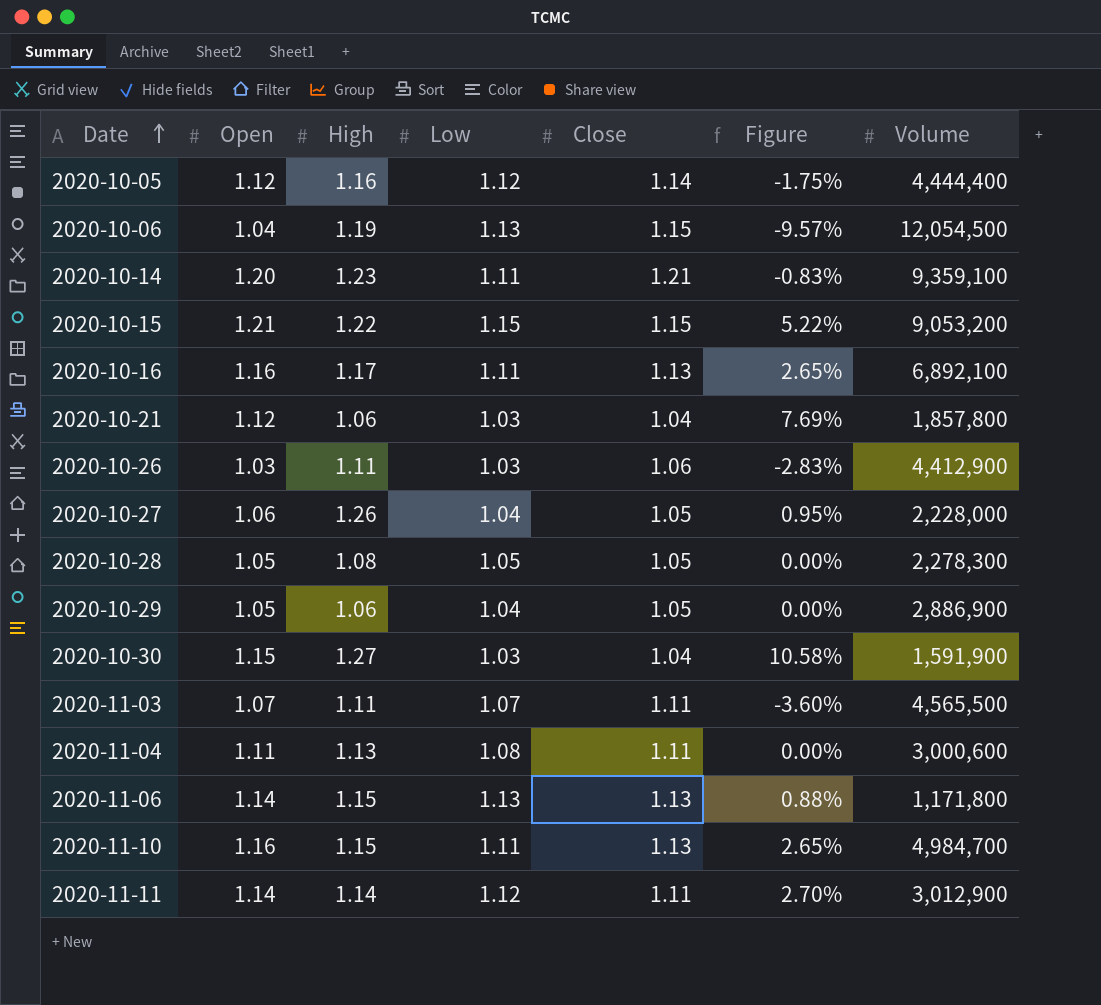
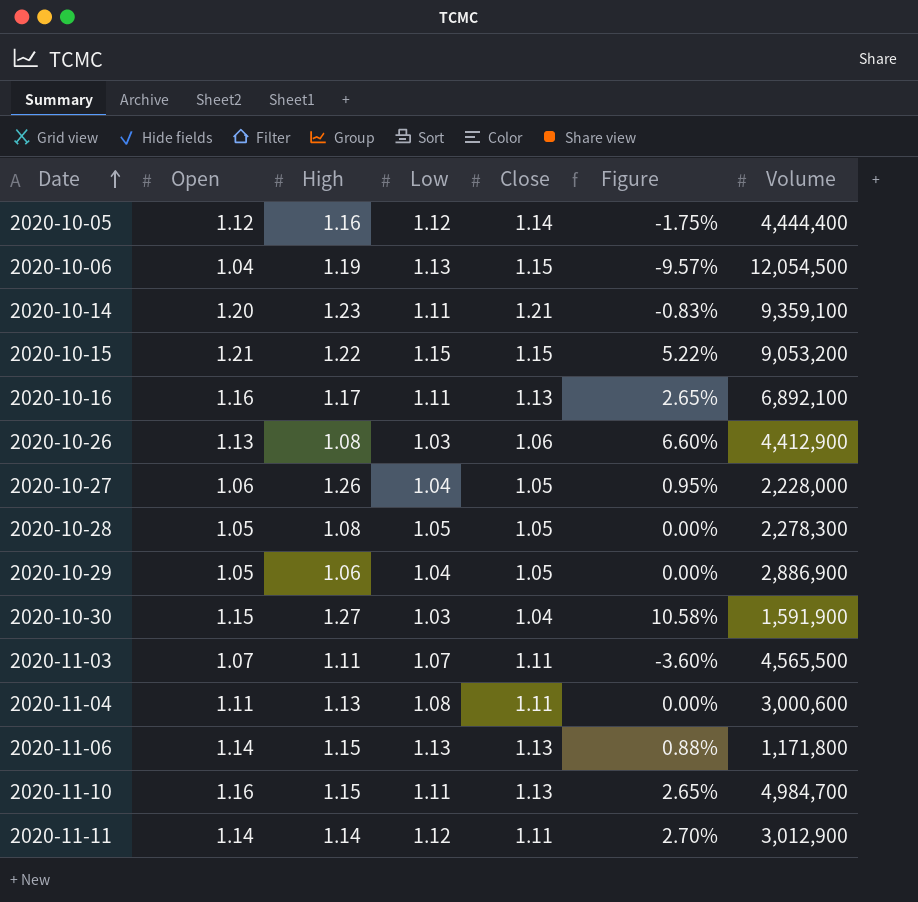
row 2020-10-21: 1.12 | 1.06 | 1.03 | 1.04 | 7.69% | 1,857,800 -> none
2020-10-26 | Open: 1.03 -> 1.13
2020-10-26 | High: 1.11 -> 1.08
2020-10-26 | Figure: -2.83% -> 6.60%

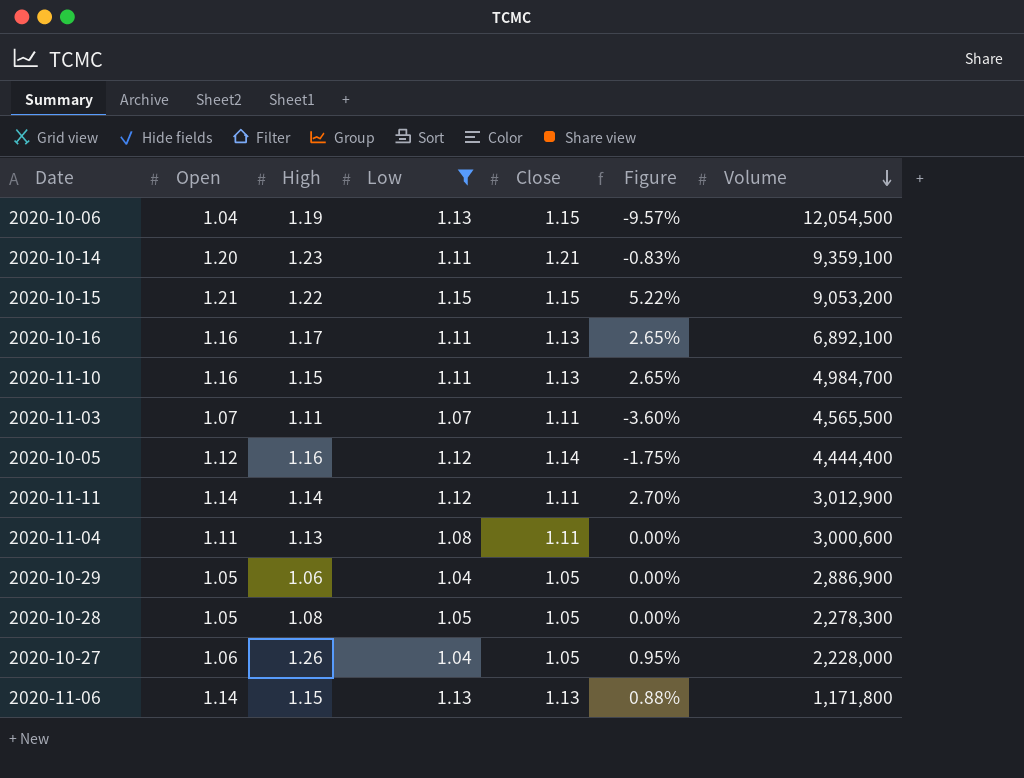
filter: none -> Low != 1.03
row order: Date ascending -> Volume descending

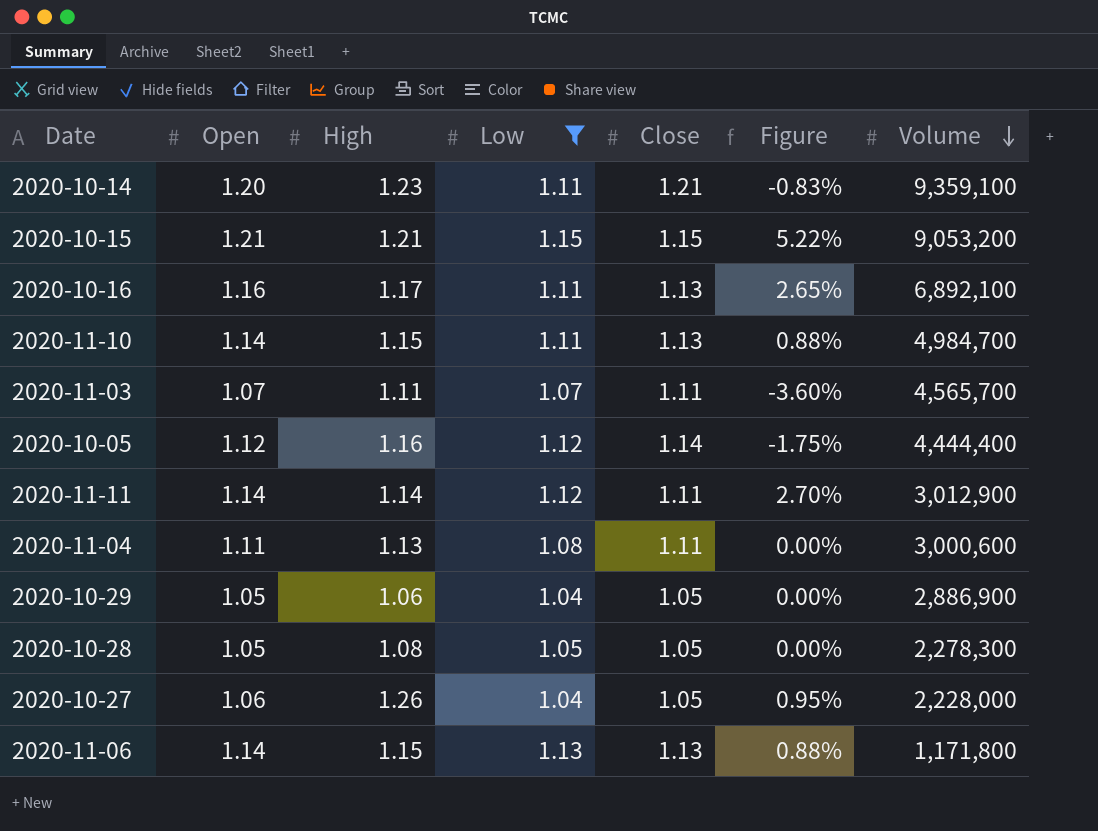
row 2020-10-06: 1.04 | 1.19 | 1.13 | 1.15 | -9.57% | 12,054,500 -> none
2020-10-15 | High: 1.22 -> 1.21
2020-11-10 | Open: 1.16 -> 1.14
2020-11-10 | Figure: 2.65% -> 0.88%
2020-11-03 | Volume: 4,565,500 -> 4,565,700

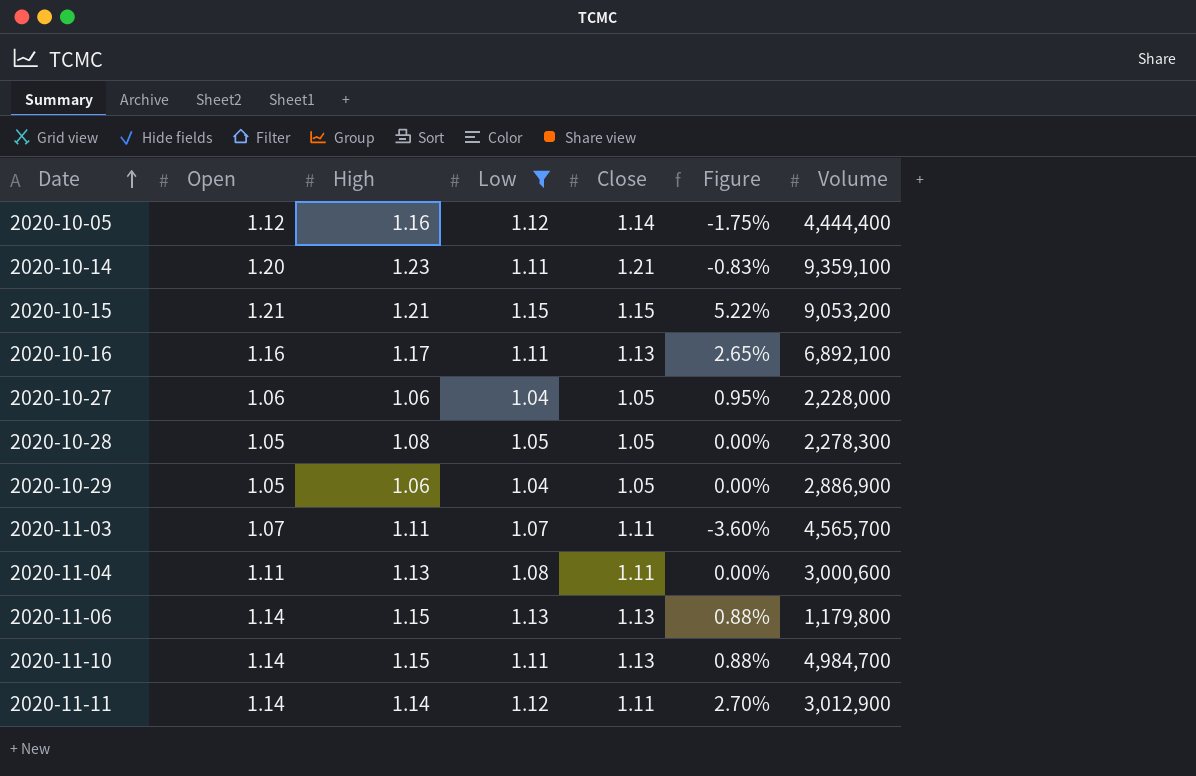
row order: Volume descending -> Date ascending
2020-10-27 | High: 1.26 -> 1.06
2020-11-06 | Volume: 1,171,800 -> 1,179,800

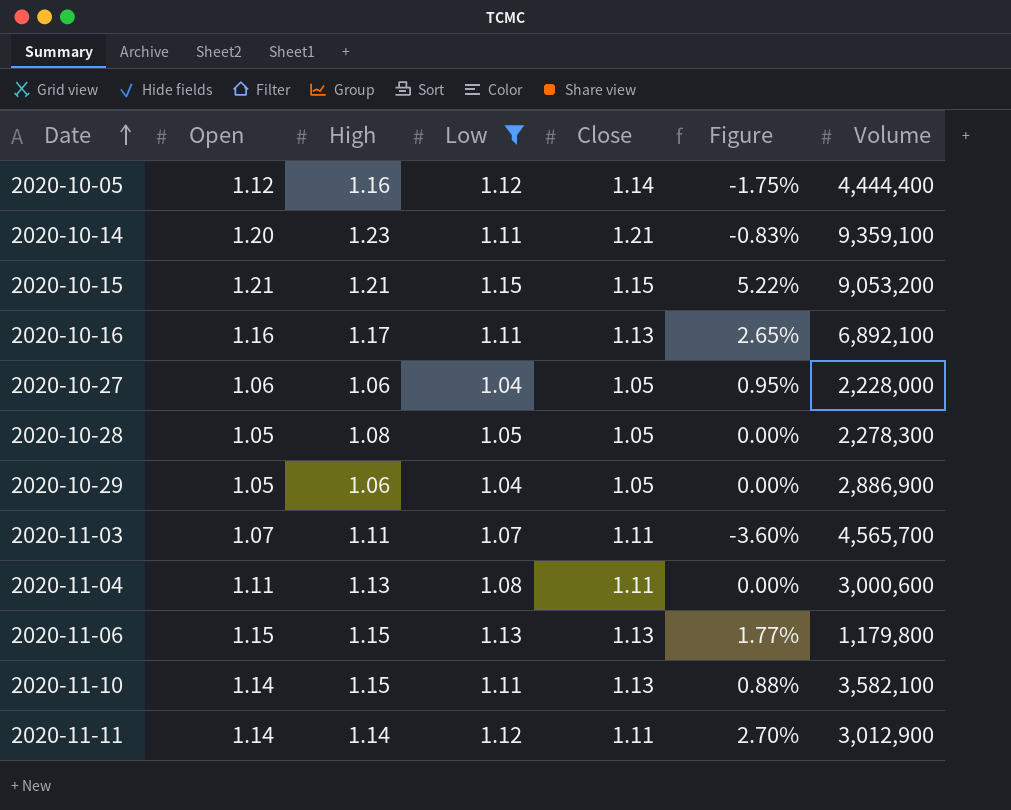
2020-11-06 | Open: 1.14 -> 1.15
2020-11-06 | Figure: 0.88% -> 1.77%
2020-11-10 | Volume: 4,984,700 -> 3,582,100

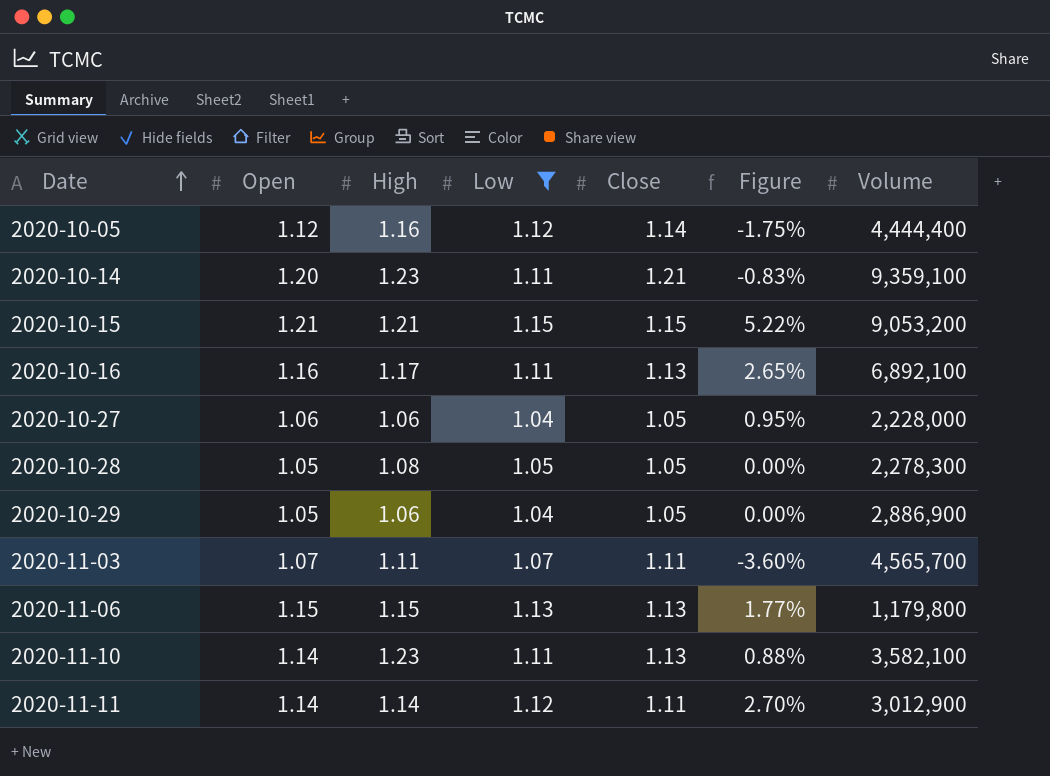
row 2020-11-04: 1.11 | 1.13 | 1.08 | 1.11 | 0.00% | 3,000,600 -> none
2020-11-10 | High: 1.15 -> 1.23

